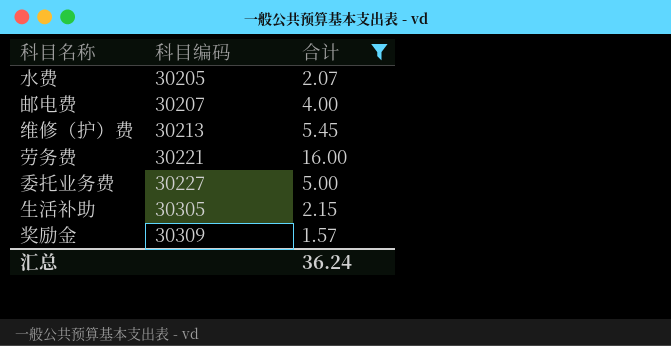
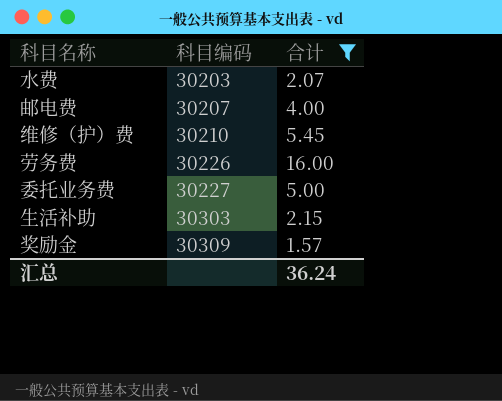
水费 | 科目编码: 30205 -> 30203
维修（护）费 | 科目编码: 30213 -> 30210
劳务费 | 科目编码: 30221 -> 30226
生活补助 | 科目编码: 30305 -> 30303

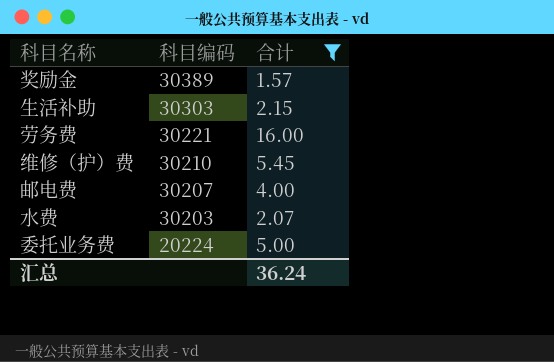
row order: 科目编码 ascending -> 科目编码 descending
奖励金 | 科目编码: 30309 -> 30389
劳务费 | 科目编码: 30226 -> 30221
委托业务费 | 科目编码: 30227 -> 20224

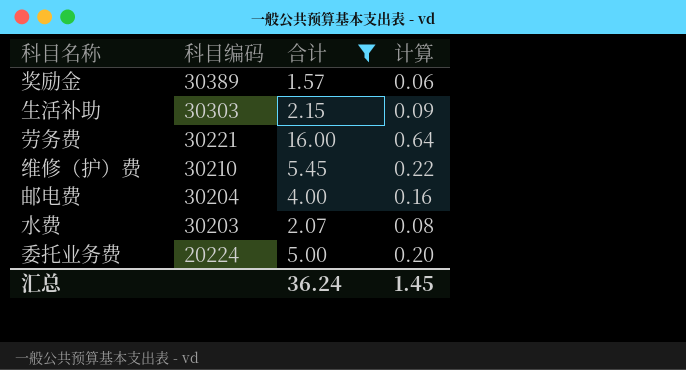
column 计算 | formula: none -> [合计] * 0.04
邮电费 | 科目编码: 30207 -> 30204

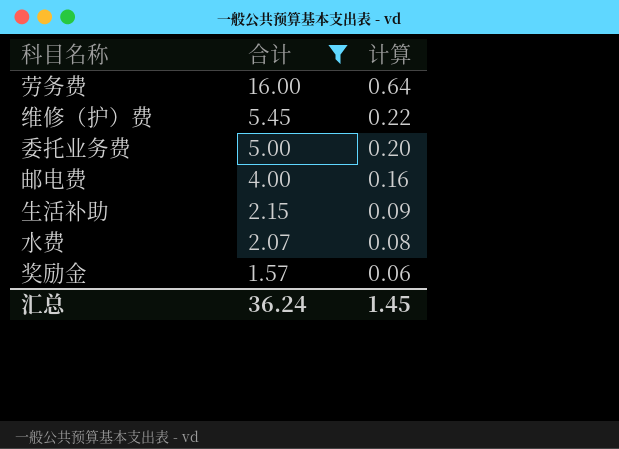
row order: 科目编码 descending -> 合计 descending
column 科目编码 | position: 2 -> none

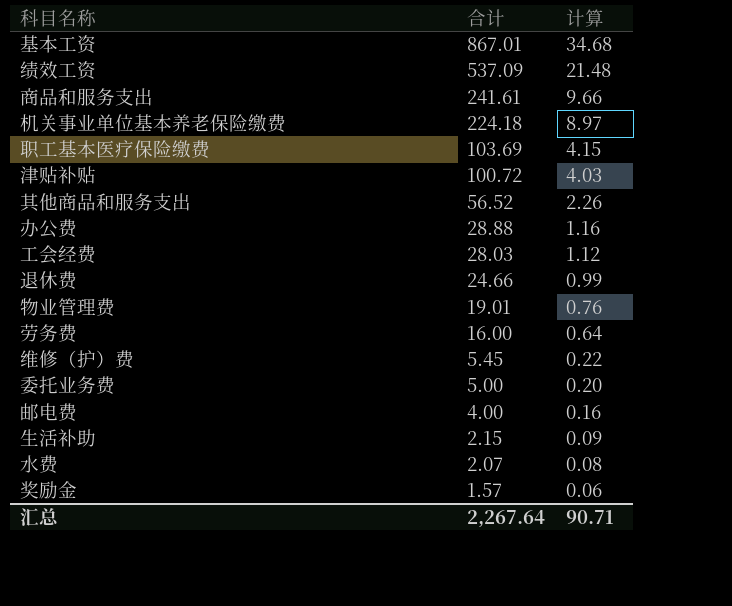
filter: 合计 <= 16.00 -> none
汇总 | 合计: 36.24 -> 2,267.64
汇总 | 计算: 1.45 -> 90.71

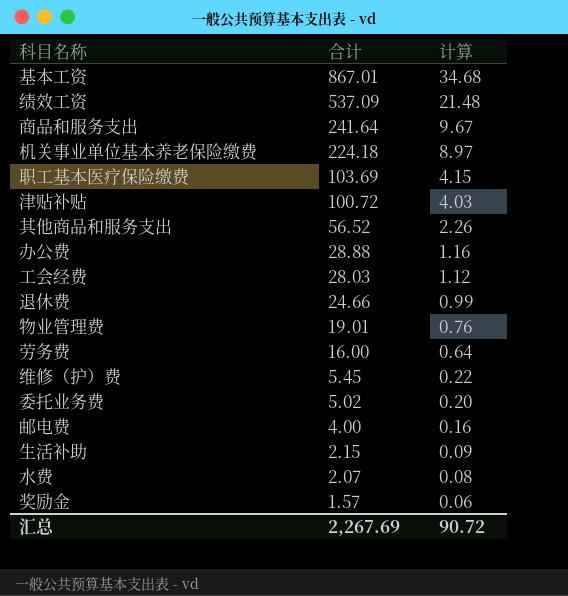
商品和服务支出 | 合计: 241.61 -> 241.64
商品和服务支出 | 计算: 9.66 -> 9.67
委托业务费 | 合计: 5.00 -> 5.02
汇总 | 合计: 2,267.64 -> 2,267.69
汇总 | 计算: 90.71 -> 90.72

